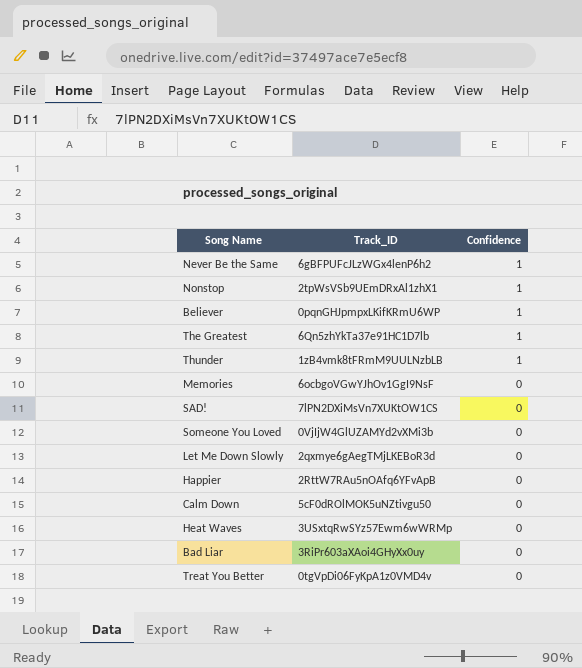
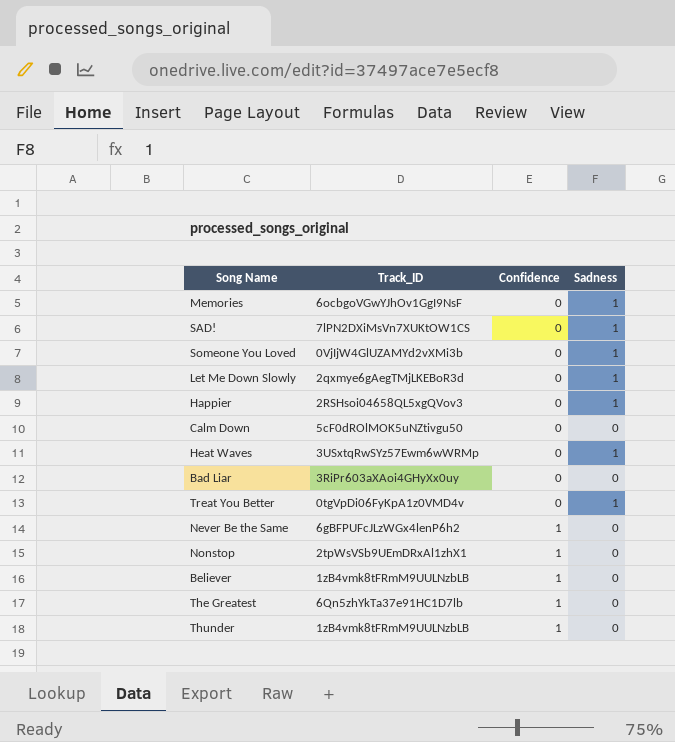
row order: Confidence descending -> Confidence ascending
column Sadness | position: none -> 4
Happier | Track_ID: 2RttW7RAu5nOAfq6YFvApB -> 2RSHsoi04658QL5xgQVov3
Believer | Track_ID: 0pqnGHJpmpxLKifKRmU6WP -> 1zB4vmk8tFRmM9UULNzbLB

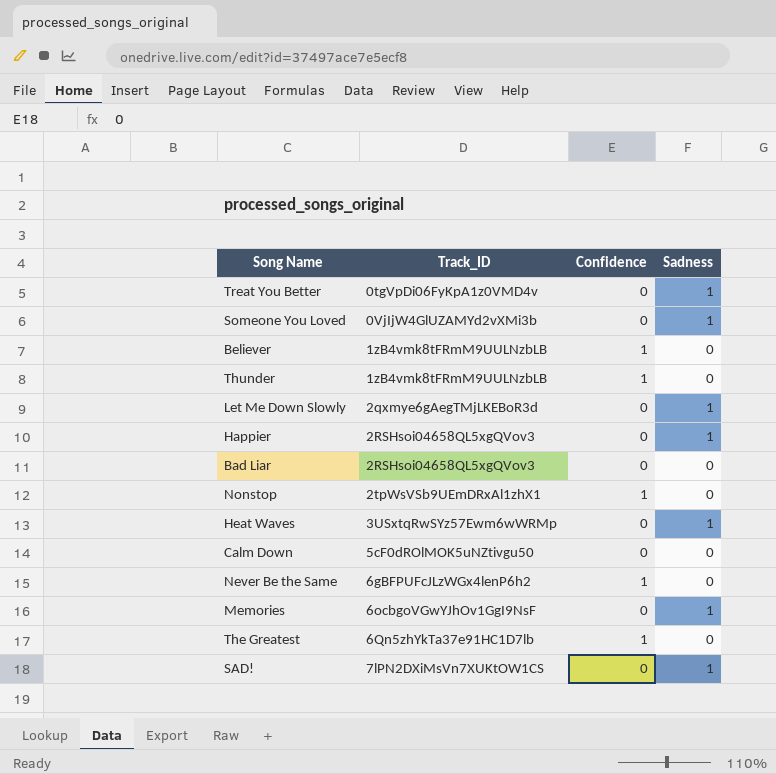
row order: Confidence ascending -> Track_ID ascending
Bad Liar | Track_ID: 3RiPr603aXAoi4GHyXx0uy -> 2RSHsoi04658QL5xgQVov3

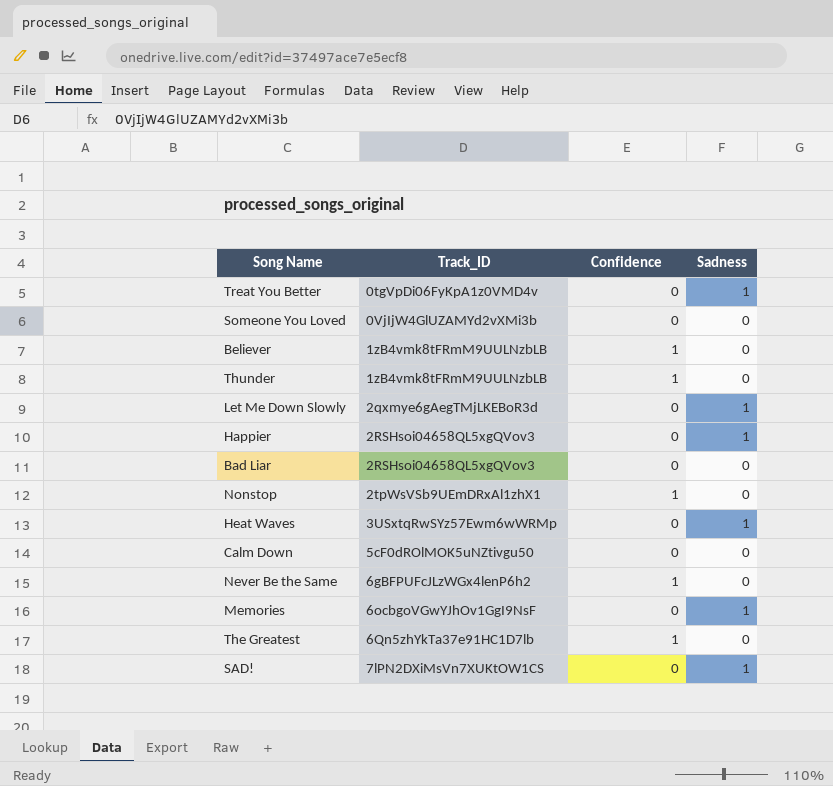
Someone You Loved | Sadness: 1 -> 0

